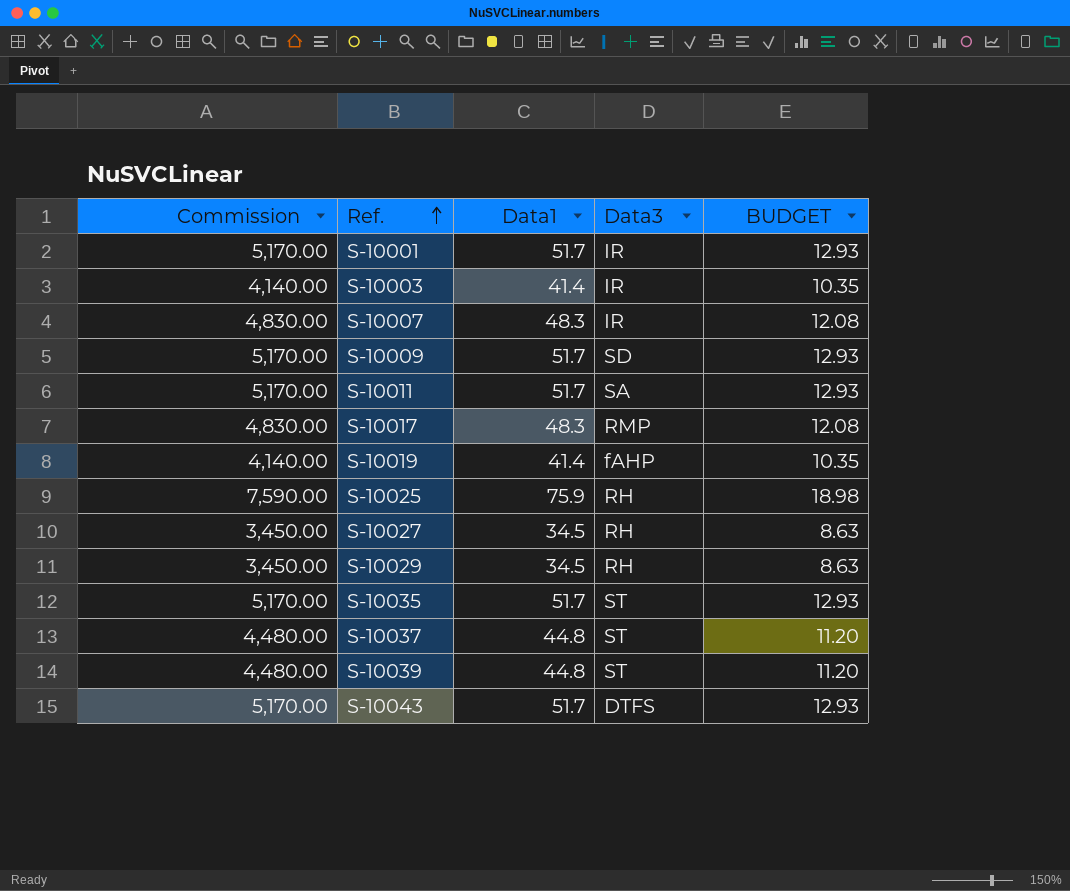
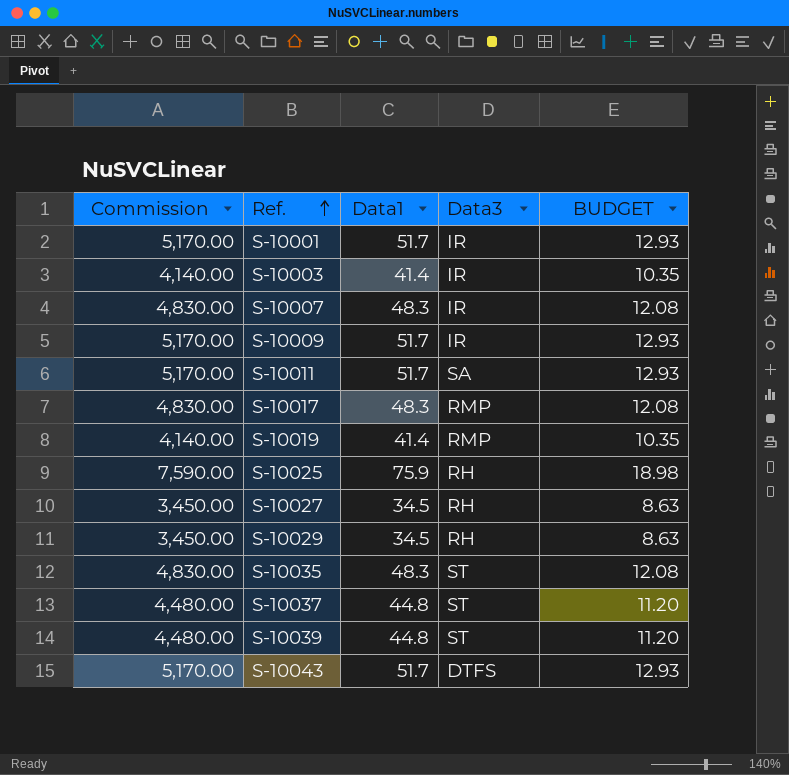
S-10009 | Data3: SD -> IR
S-10019 | Data3: fAHP -> RMP
S-10035 | Commission: 5,170.00 -> 4,830.00
S-10035 | Data1: 51.7 -> 48.3
S-10035 | BUDGET: 12.93 -> 12.08

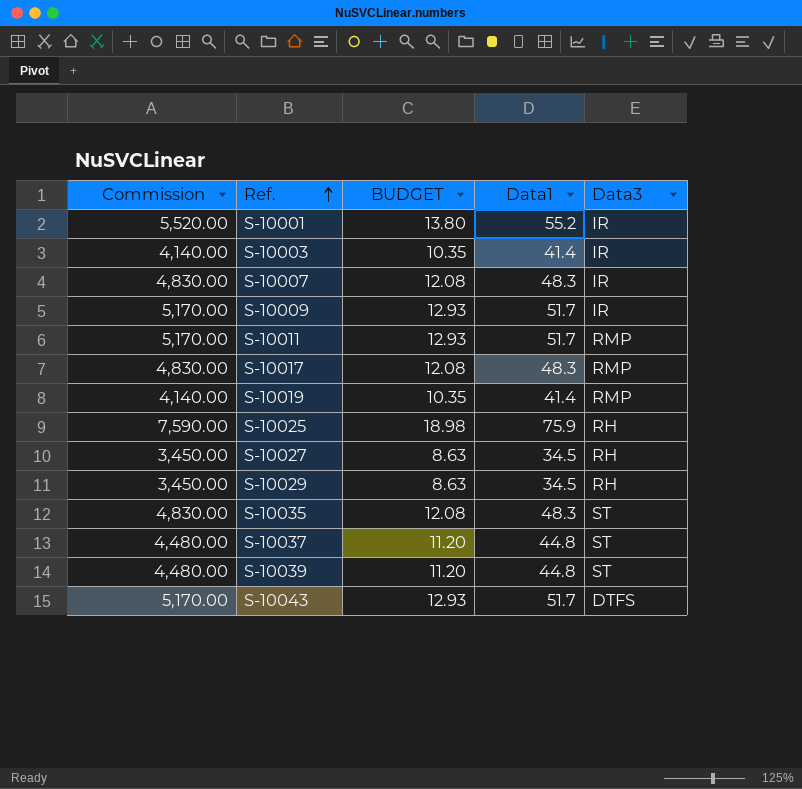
column BUDGET | position: 5 -> 3
S-10001 | Commission: 5,170.00 -> 5,520.00
S-10001 | BUDGET: 12.93 -> 13.80
S-10001 | Data1: 51.7 -> 55.2
S-10011 | Data3: SA -> RMP

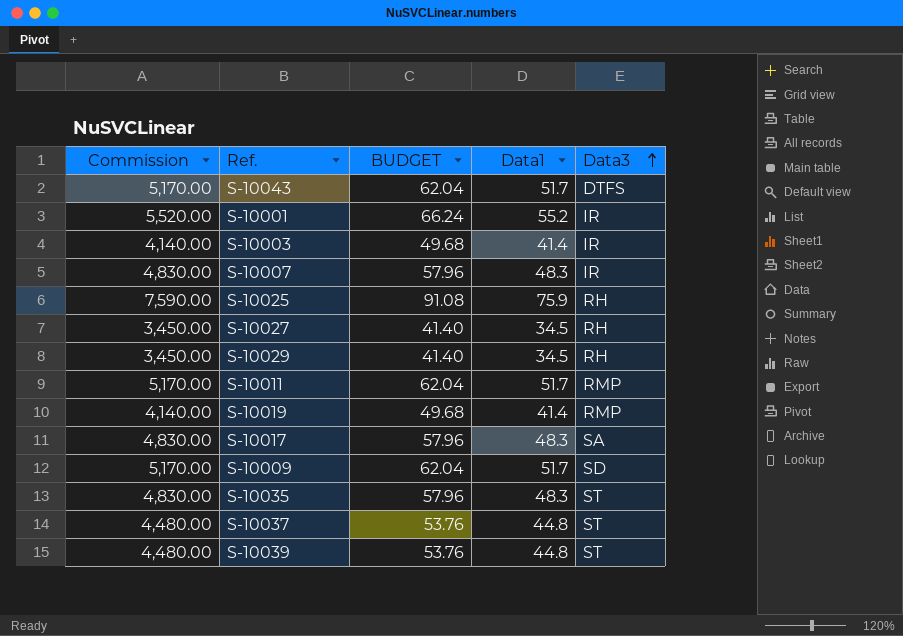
row order: Ref. ascending -> Data3 ascending
column BUDGET | formula: [Data1] * 0.25 -> [Data1] * 1.2
S-10017 | Data3: RMP -> SA
S-10009 | Data3: IR -> SD

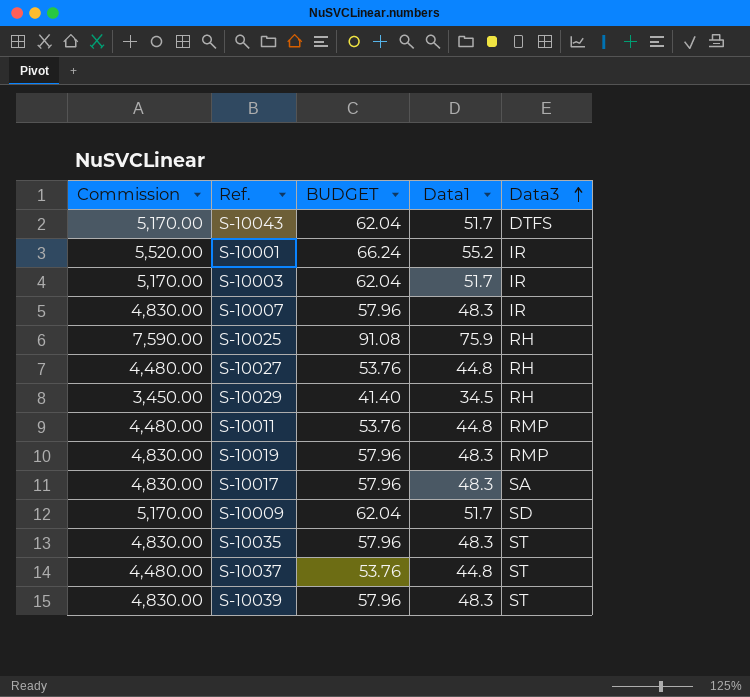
S-10003 | Commission: 4,140.00 -> 5,170.00
S-10003 | BUDGET: 49.68 -> 62.04
S-10003 | Data1: 41.4 -> 51.7
S-10027 | Commission: 3,450.00 -> 4,480.00
S-10027 | BUDGET: 41.40 -> 53.76
S-10027 | Data1: 34.5 -> 44.8
S-10011 | Commission: 5,170.00 -> 4,480.00
S-10011 | BUDGET: 62.04 -> 53.76
S-10011 | Data1: 51.7 -> 44.8
S-10019 | Commission: 4,140.00 -> 4,830.00
S-10019 | BUDGET: 49.68 -> 57.96
S-10019 | Data1: 41.4 -> 48.3
S-10039 | Commission: 4,480.00 -> 4,830.00
S-10039 | BUDGET: 53.76 -> 57.96
S-10039 | Data1: 44.8 -> 48.3

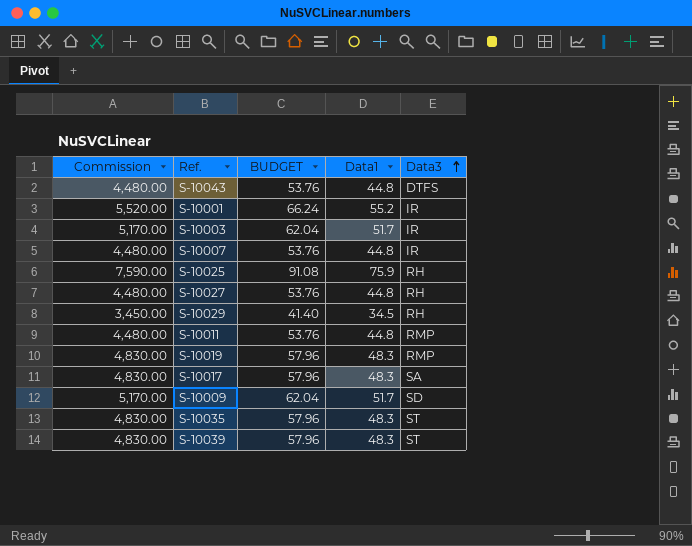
row S-10037: 4,480.00 | 53.76 | 44.8 | ST -> none
S-10043 | Commission: 5,170.00 -> 4,480.00
S-10043 | BUDGET: 62.04 -> 53.76
S-10043 | Data1: 51.7 -> 44.8
S-10007 | Commission: 4,830.00 -> 4,480.00
S-10007 | BUDGET: 57.96 -> 53.76
S-10007 | Data1: 48.3 -> 44.8

